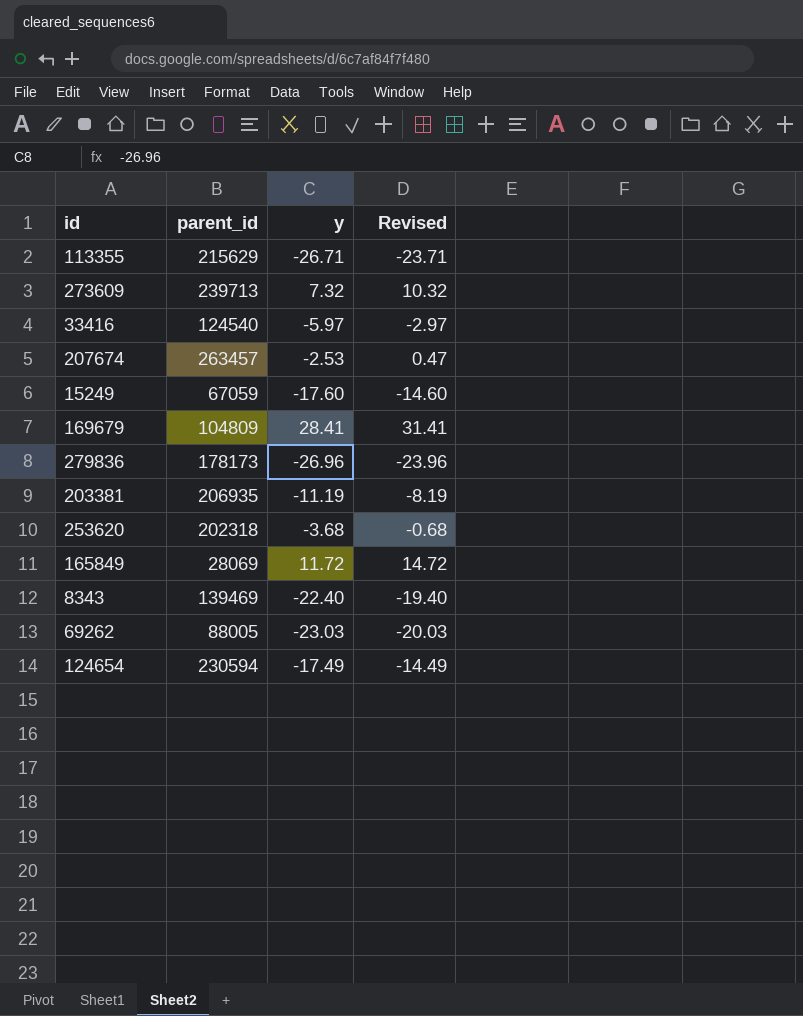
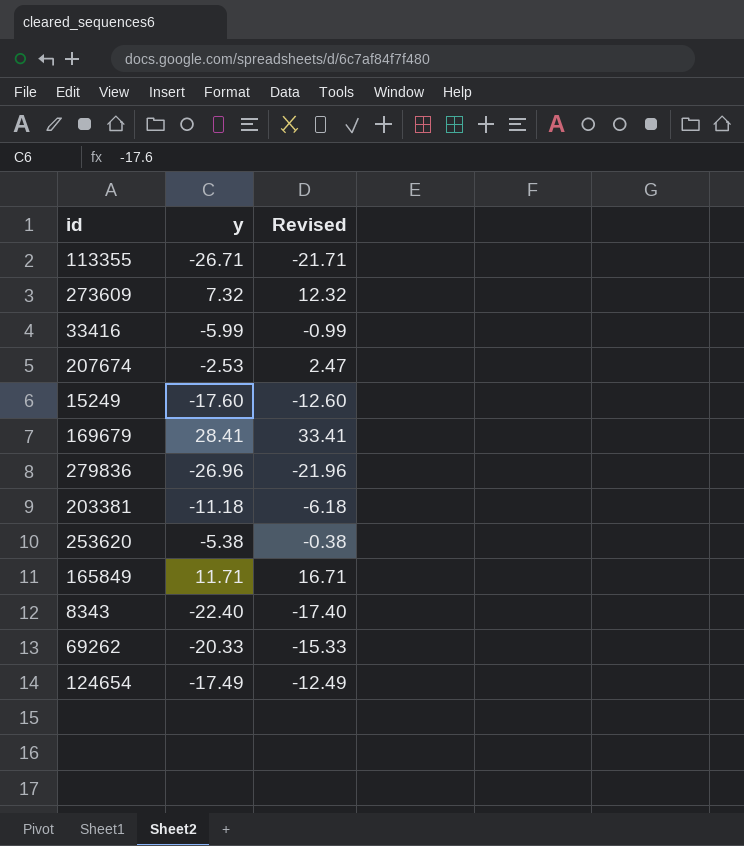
column parent_id | position: 2 -> none
column Revised | formula: [y] + 3 -> [y] + 5
33416 | y: -5.97 -> -5.99
203381 | y: -11.19 -> -11.18
253620 | y: -3.68 -> -5.38
165849 | y: 11.72 -> 11.71
69262 | y: -23.03 -> -20.33

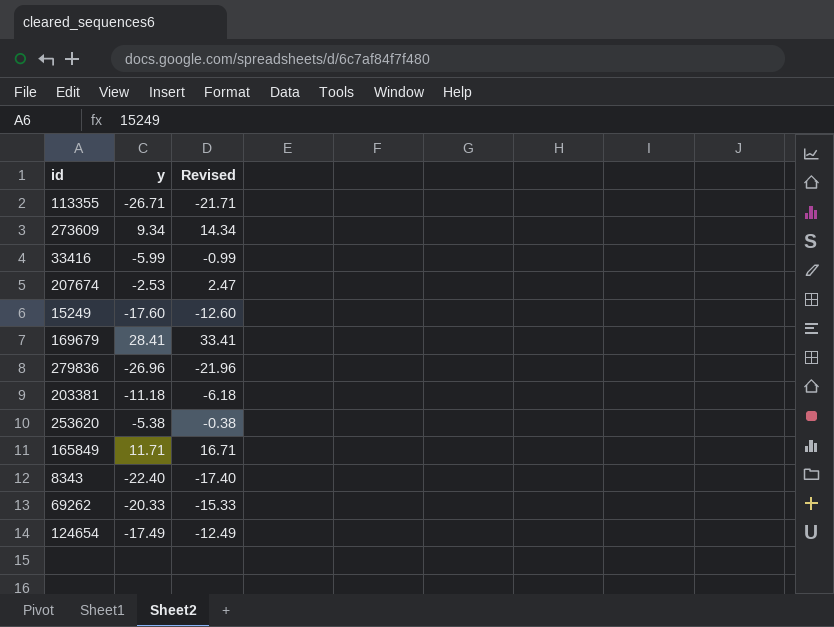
273609 | y: 7.32 -> 9.34
273609 | Revised: 12.32 -> 14.34

